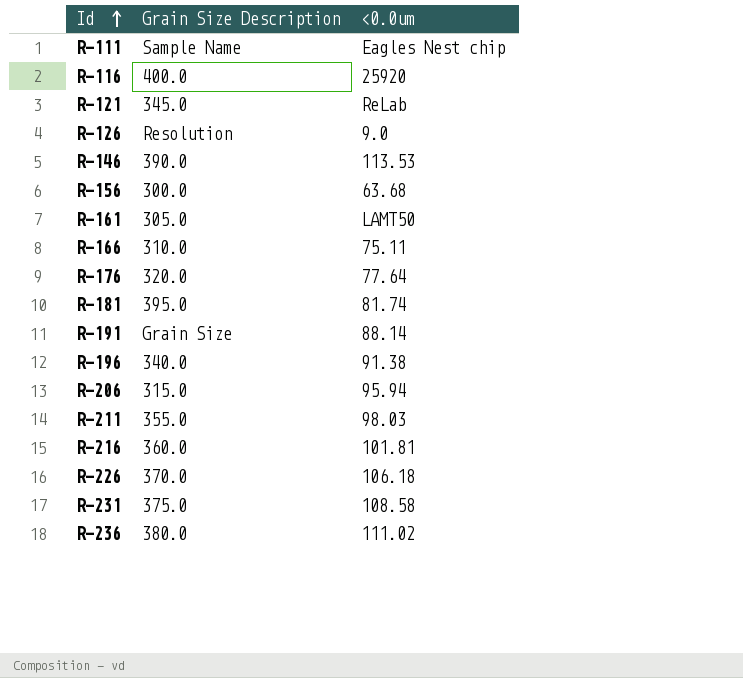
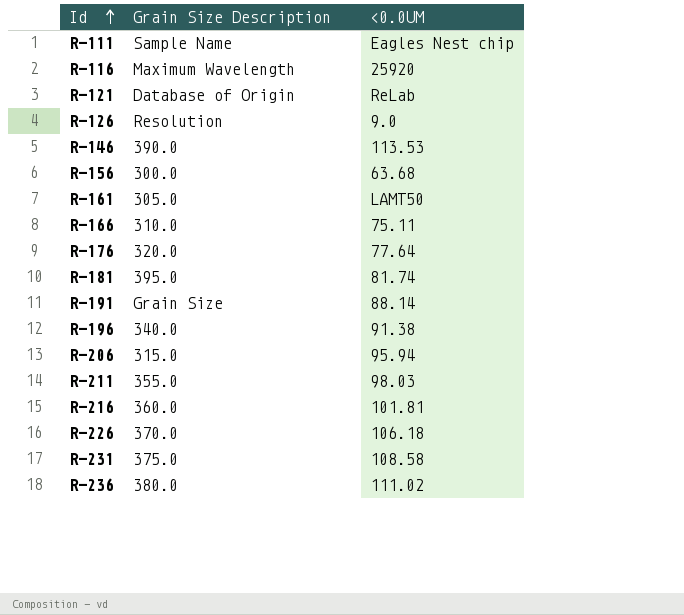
column name: <0.0um -> <0.0UM
R-116 | Grain Size Description: 400.0 -> Maximum Wavelength
R-121 | Grain Size Description: 345.0 -> Database of Origin

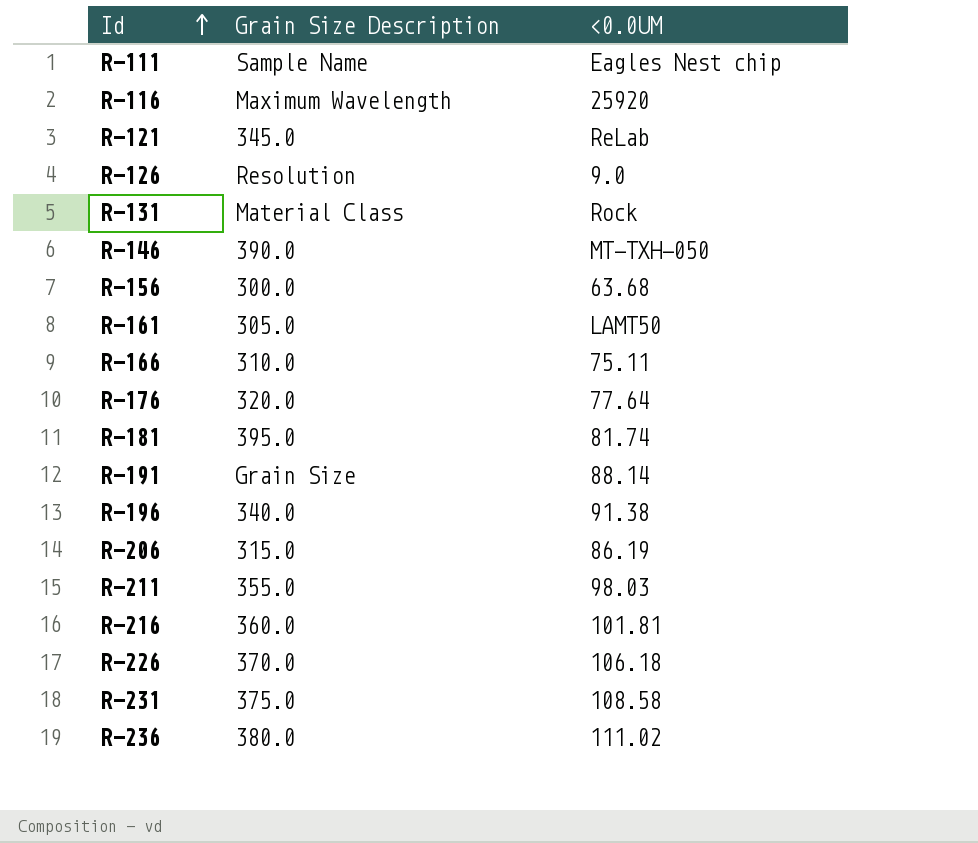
R-121 | Grain Size Description: Database of Origin -> 345.0
row R-131: none -> Material Class | Rock
R-146 | <0.0UM: 113.53 -> MT-TXH-050
R-206 | <0.0UM: 95.94 -> 86.19

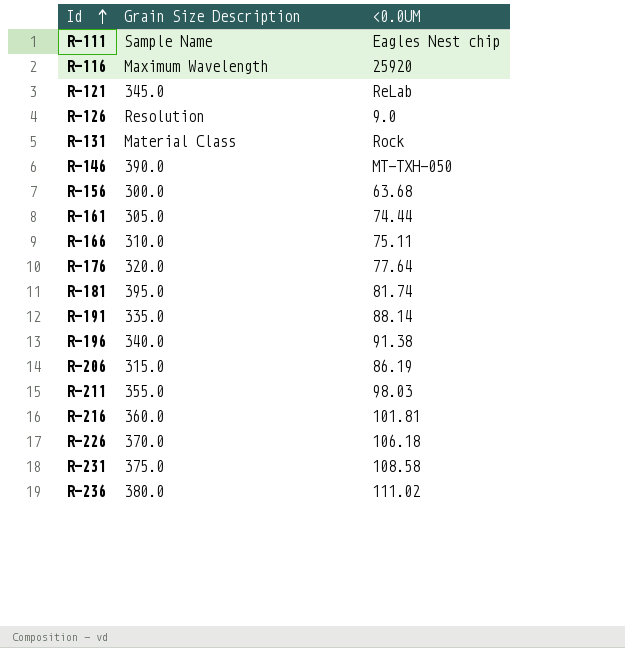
R-161 | <0.0UM: LAMT50 -> 74.44
R-191 | Grain Size Description: Grain Size -> 335.0

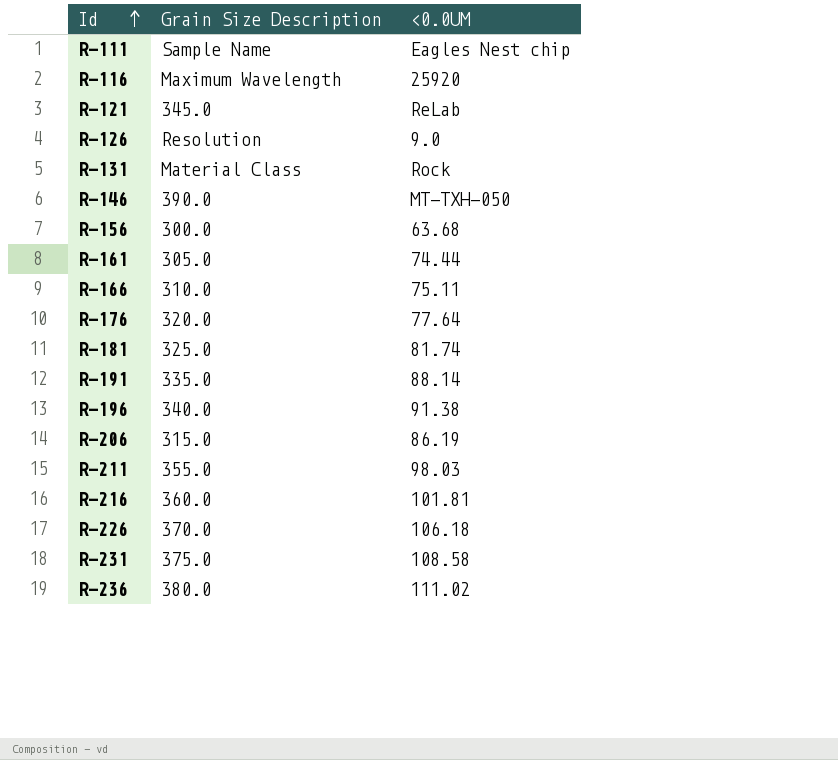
R-181 | Grain Size Description: 395.0 -> 325.0

